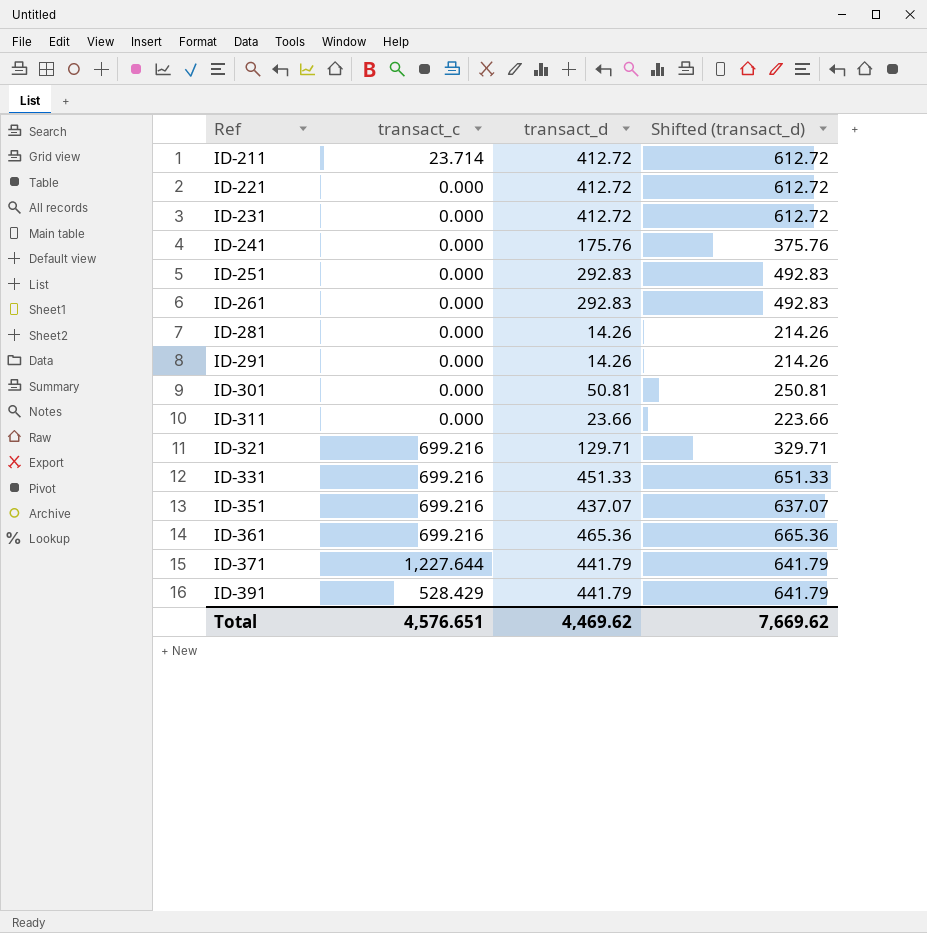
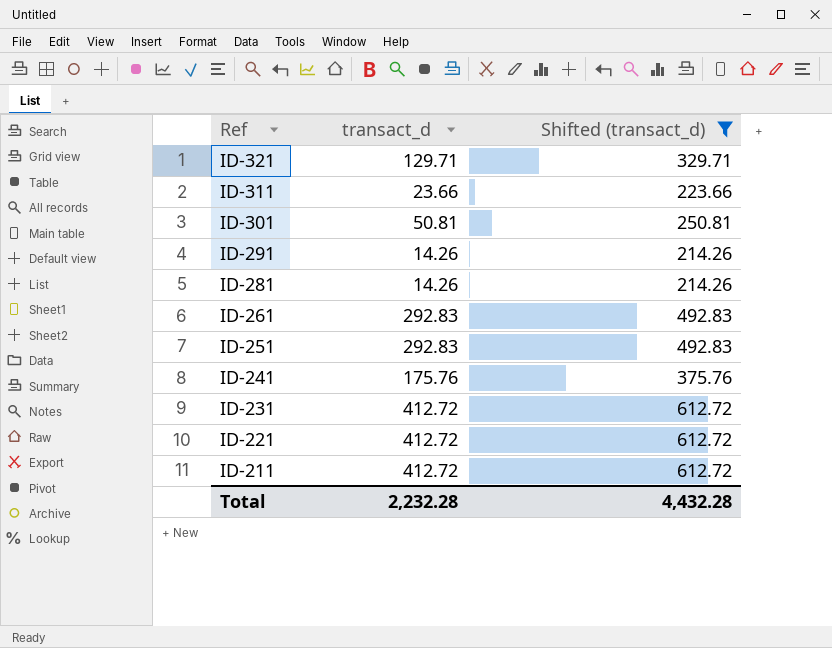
filter: none -> Shifted (transact_d) <= 612.72
row order: Ref ascending -> Ref descending
column transact_c | position: 2 -> none
Total | transact_d: 4,469.62 -> 2,232.28
Total | Shifted (transact_d): 7,669.62 -> 4,432.28

